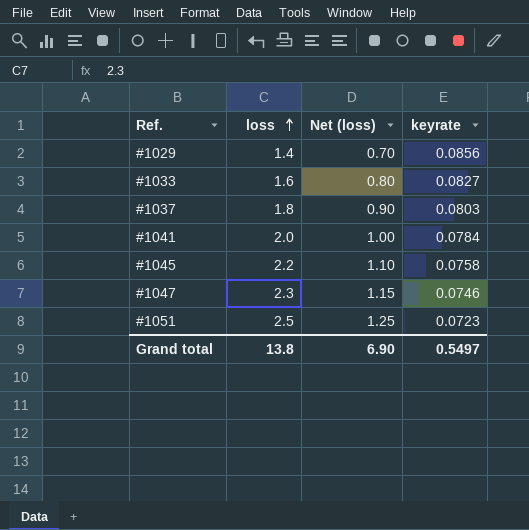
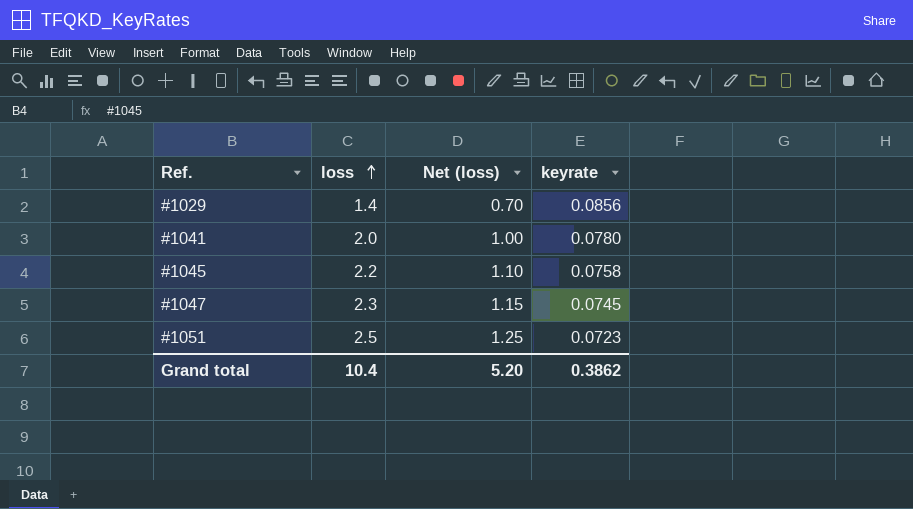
row #1033: 1.6 | 0.80 | 0.0827 -> none
row #1037: 1.8 | 0.90 | 0.0803 -> none
#1041 | keyrate: 0.0784 -> 0.0780
#1047 | keyrate: 0.0746 -> 0.0745
Grand total | loss: 13.8 -> 10.4
Grand total | Net (loss): 6.90 -> 5.20
Grand total | keyrate: 0.5497 -> 0.3862

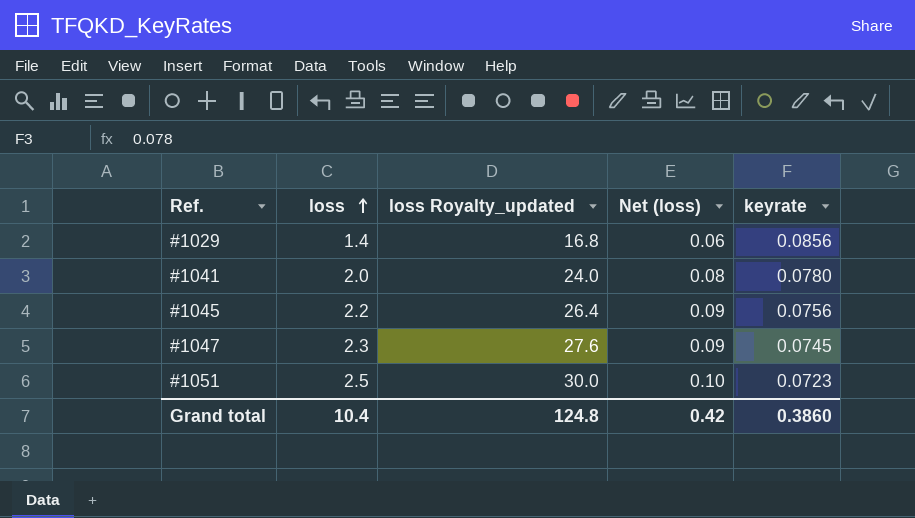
column loss Royalty_updated | formula: none -> [loss] * 12
column Net (loss) | formula: [loss] * 0.5 -> [loss] * 0.04
#1045 | keyrate: 0.0758 -> 0.0756
Grand total | Net (loss): 5.20 -> 0.42
Grand total | keyrate: 0.3862 -> 0.3860

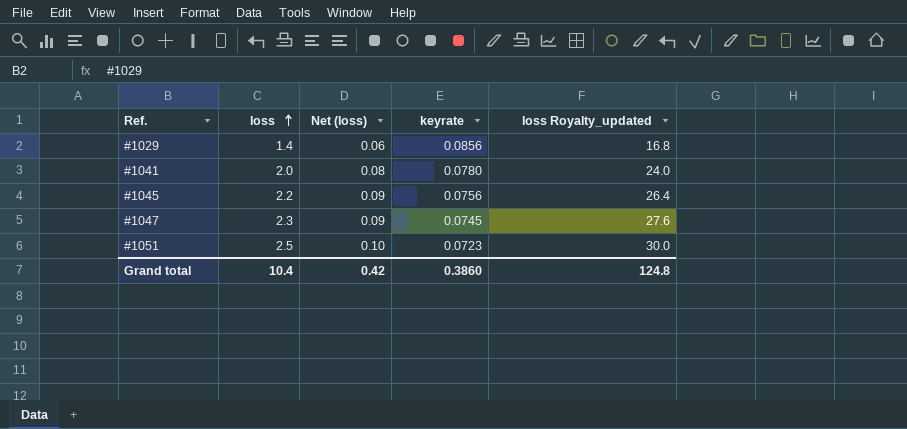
column loss Royalty_updated | position: 3 -> 5

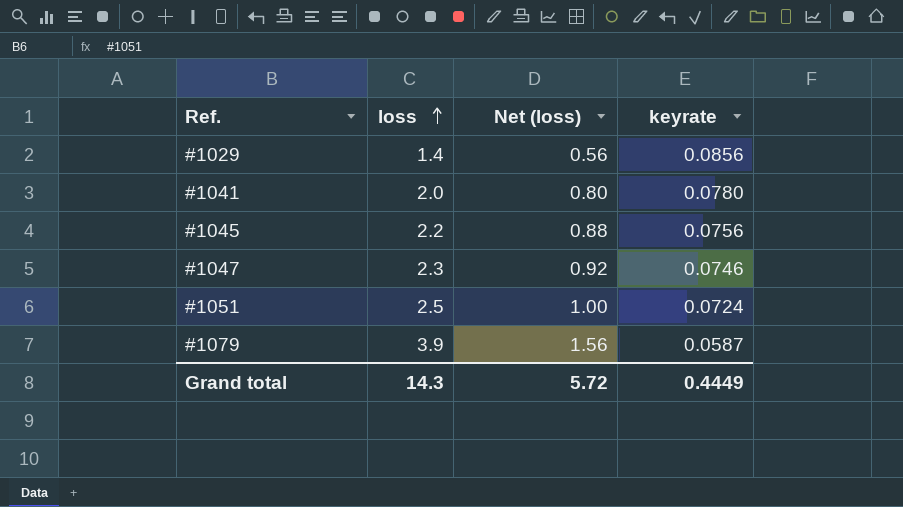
column loss Royalty_updated | formula: [loss] * 12 -> none
column Net (loss) | formula: [loss] * 0.04 -> [loss] * 0.4
#1047 | keyrate: 0.0745 -> 0.0746
#1051 | keyrate: 0.0723 -> 0.0724
row #1079: none -> 3.9 | 1.56 | 0.0587
Grand total | loss: 10.4 -> 14.3
Grand total | Net (loss): 0.42 -> 5.72
Grand total | keyrate: 0.3860 -> 0.4449

